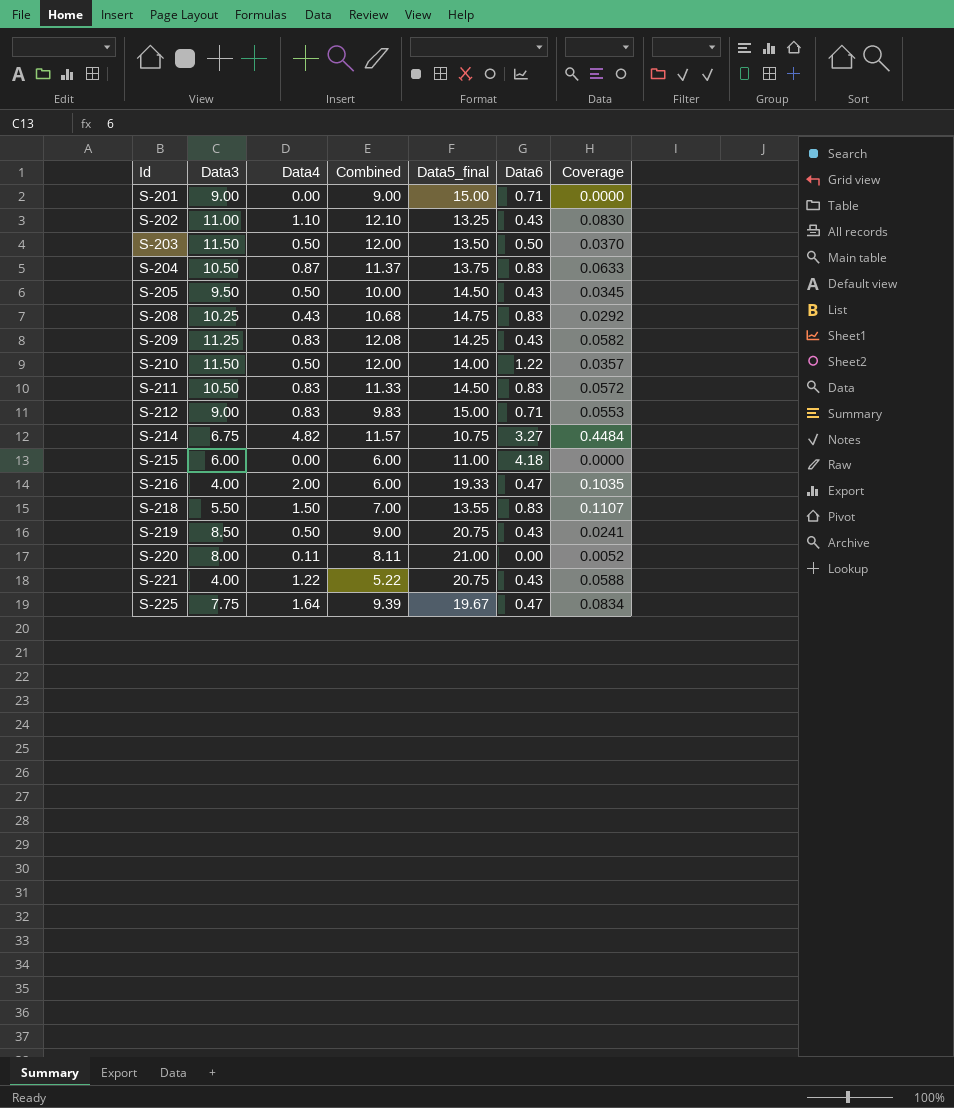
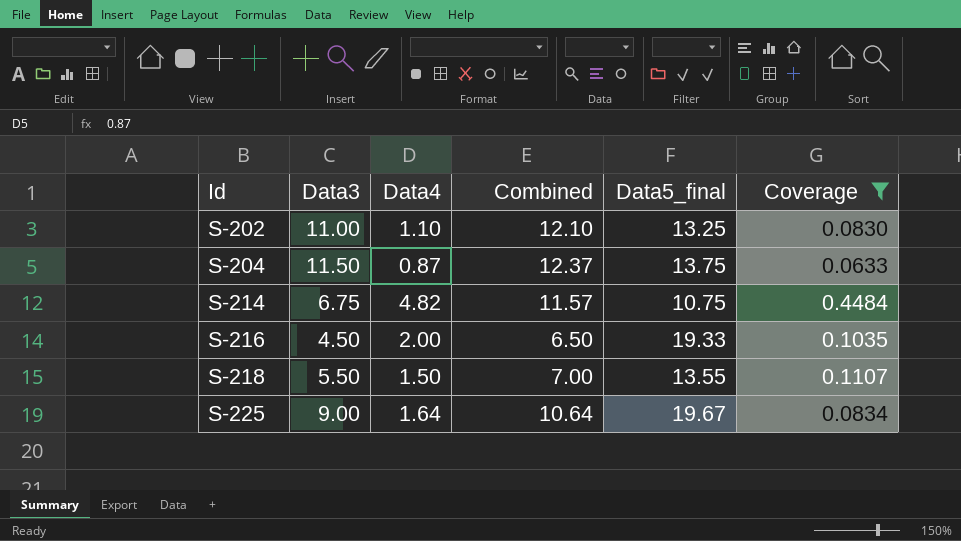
filter: none -> Coverage >= 0.0633
column Data6 | position: 6 -> none
S-204 | Data3: 10.50 -> 11.50
S-204 | Combined: 11.37 -> 12.37
S-216 | Data3: 4.00 -> 4.50
S-216 | Combined: 6.00 -> 6.50
S-225 | Data3: 7.75 -> 9.00
S-225 | Combined: 9.39 -> 10.64

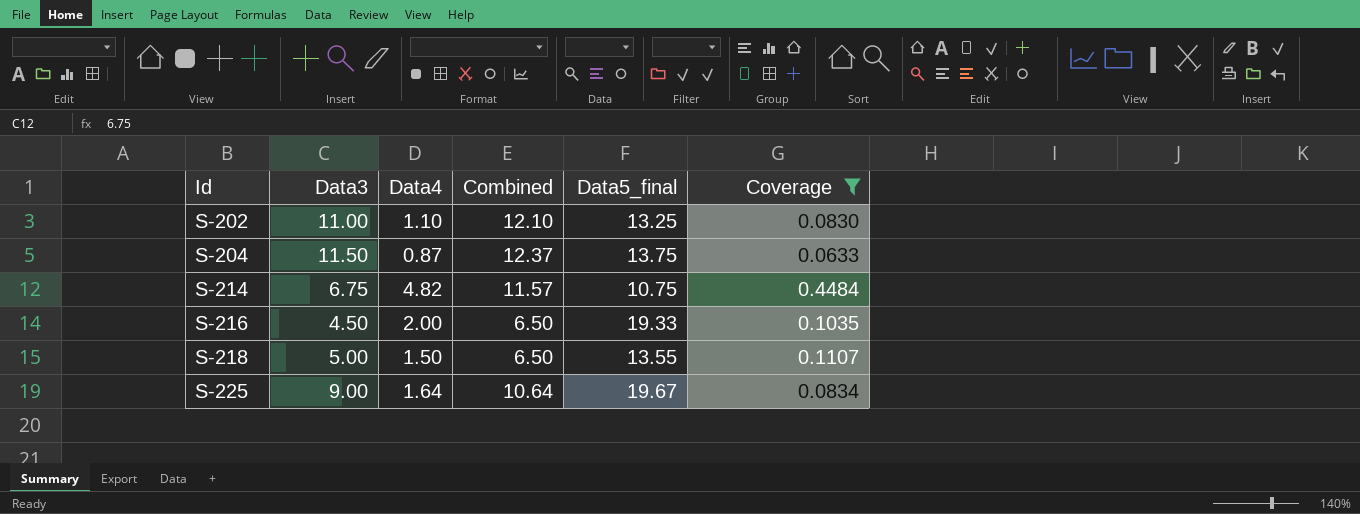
S-218 | Data3: 5.50 -> 5.00
S-218 | Combined: 7.00 -> 6.50

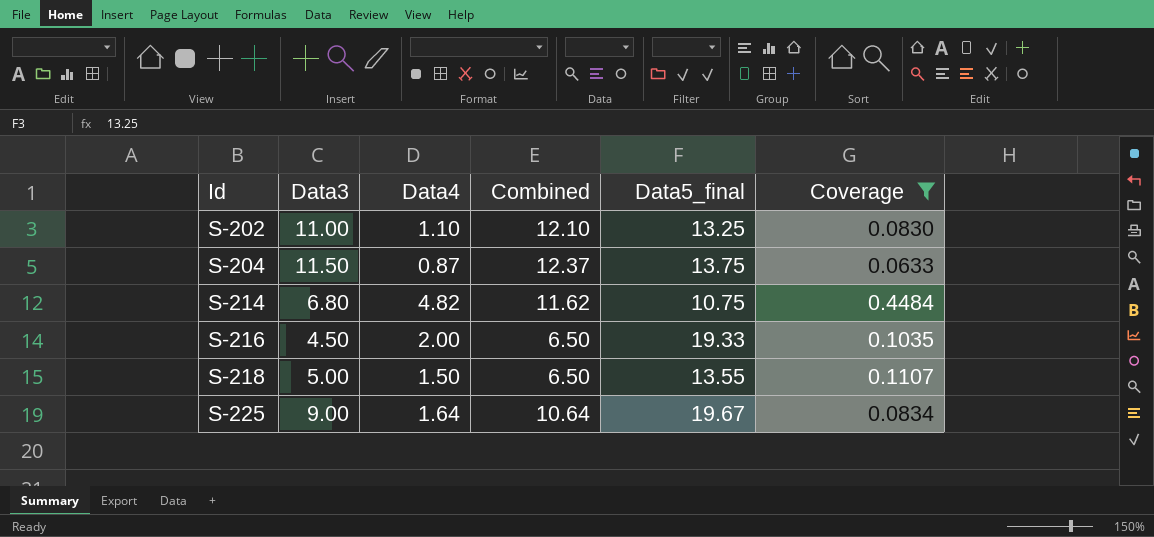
S-214 | Data3: 6.75 -> 6.80
S-214 | Combined: 11.57 -> 11.62

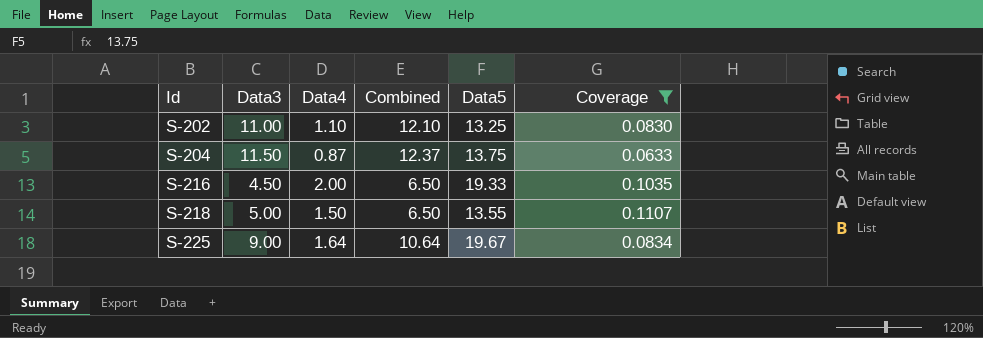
column name: Data5_final -> Data5
row S-214: 6.80 | 4.82 | 11.62 | 10.75 | 0.4484 -> none

